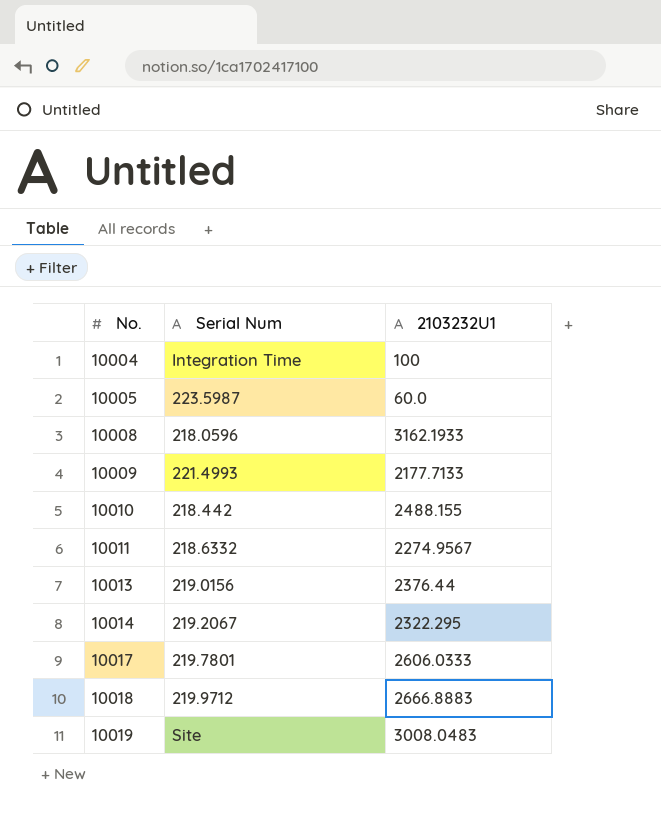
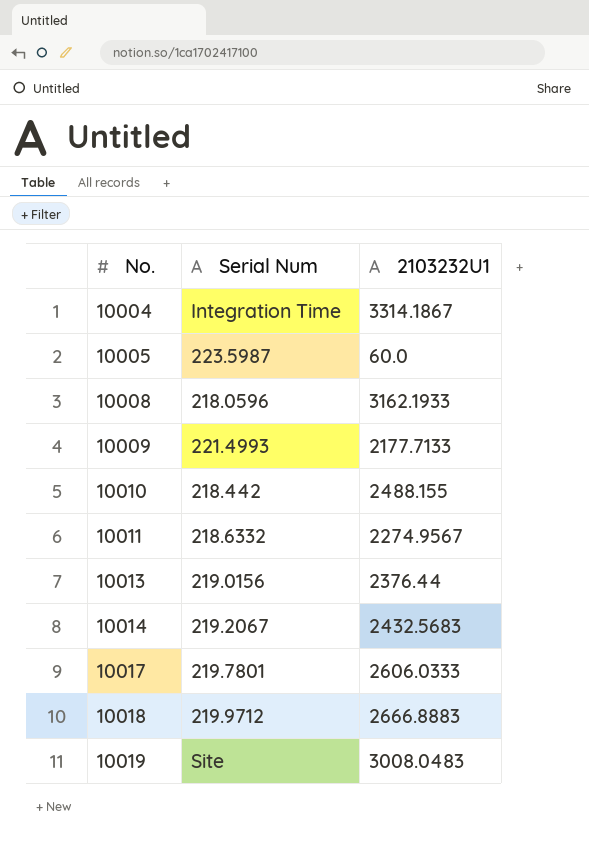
10004 | 2103232U1: 100 -> 3314.1867
10014 | 2103232U1: 2322.295 -> 2432.5683

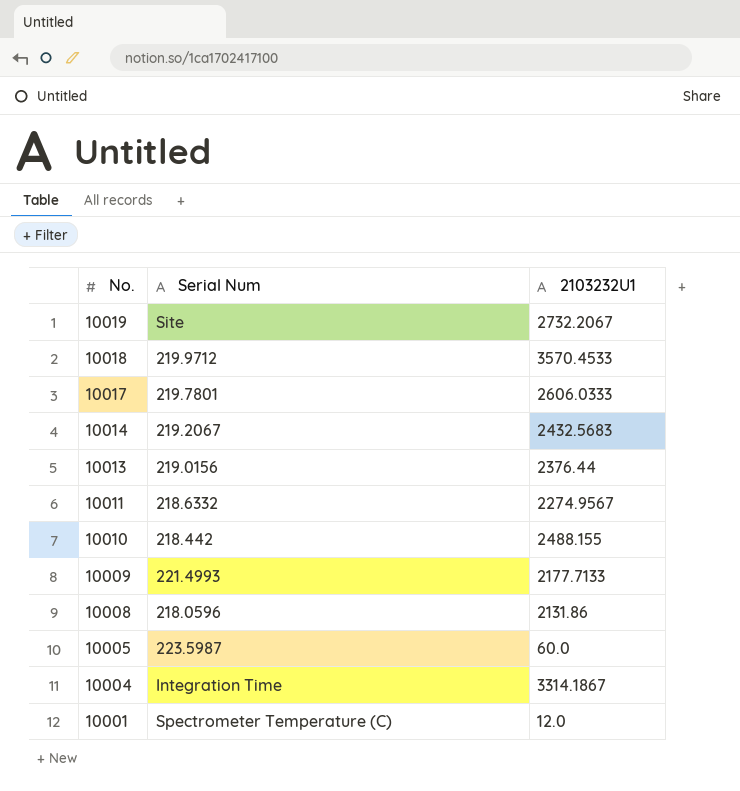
row order: No. ascending -> No. descending
10019 | 2103232U1: 3008.0483 -> 2732.2067
10018 | 2103232U1: 2666.8883 -> 3570.4533
10008 | 2103232U1: 3162.1933 -> 2131.86
row 10001: none -> Spectrometer Temperature (C) | 12.0

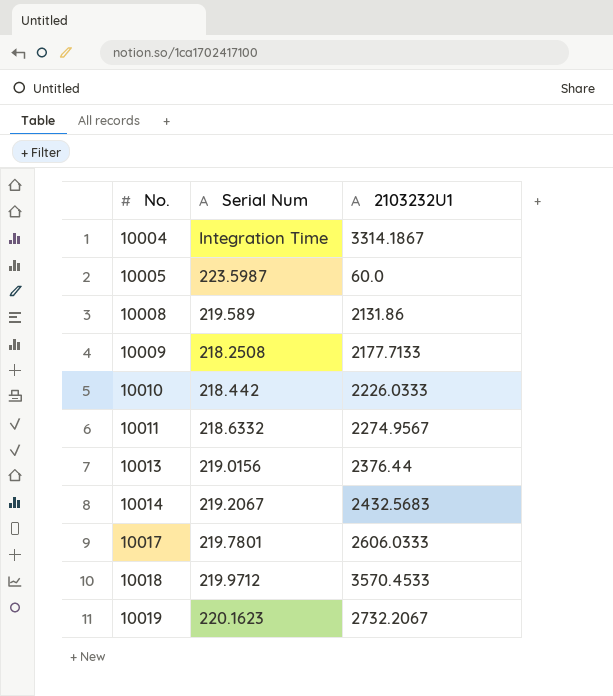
row order: No. descending -> No. ascending
row 10001: Spectrometer Temperature (C) | 12.0 -> none
10008 | Serial Num: 218.0596 -> 219.589
10009 | Serial Num: 221.4993 -> 218.2508
10010 | 2103232U1: 2488.155 -> 2226.0333
10019 | Serial Num: Site -> 220.1623

